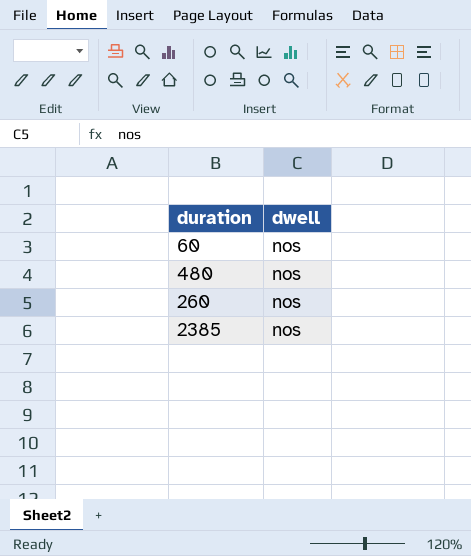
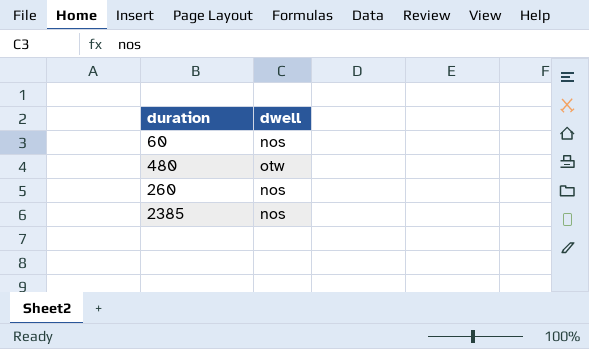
480 | dwell: nos -> otw

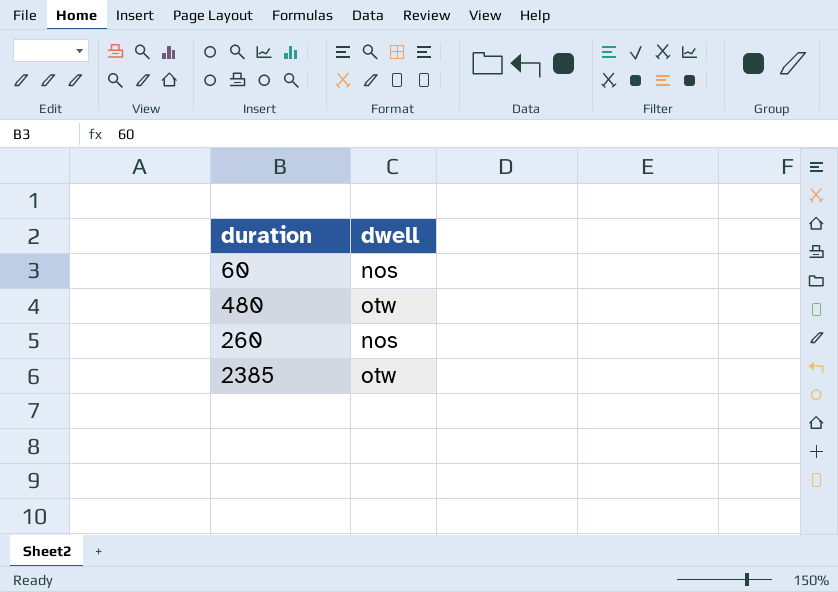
2385 | dwell: nos -> otw

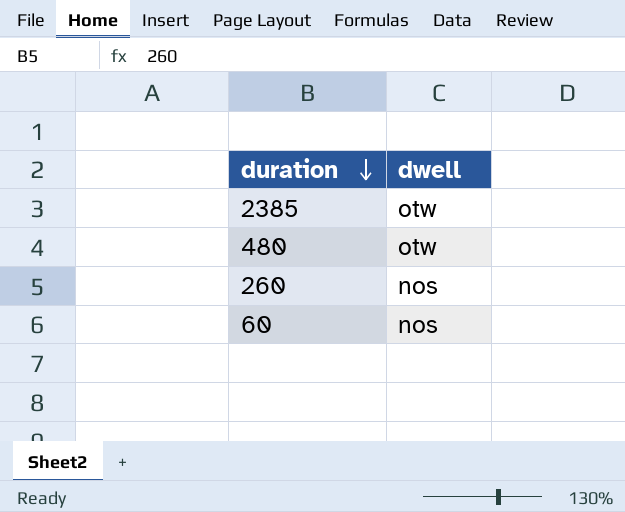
row order: none -> duration descending

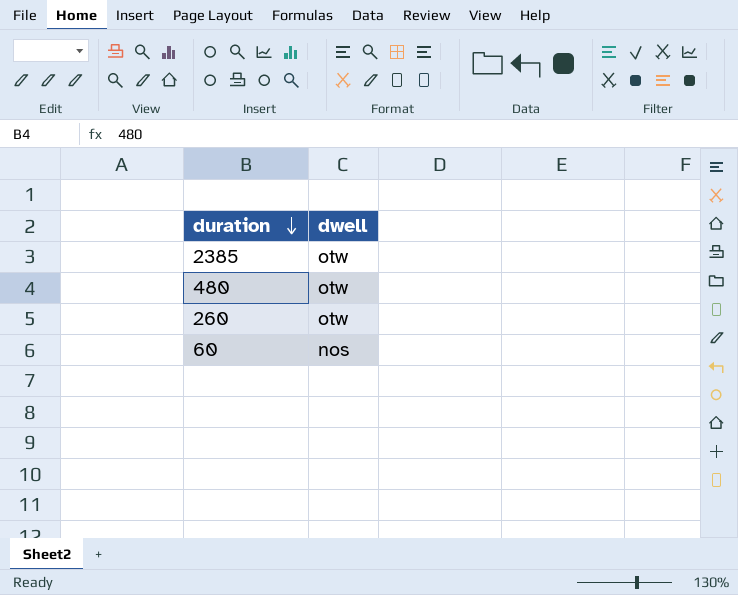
260 | dwell: nos -> otw

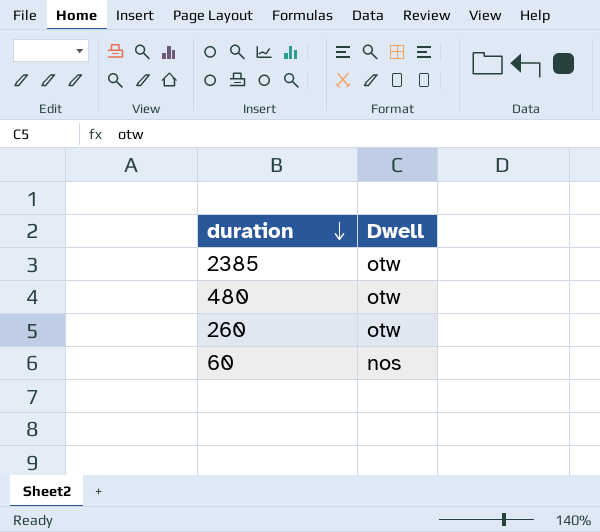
column name: dwell -> Dwell

